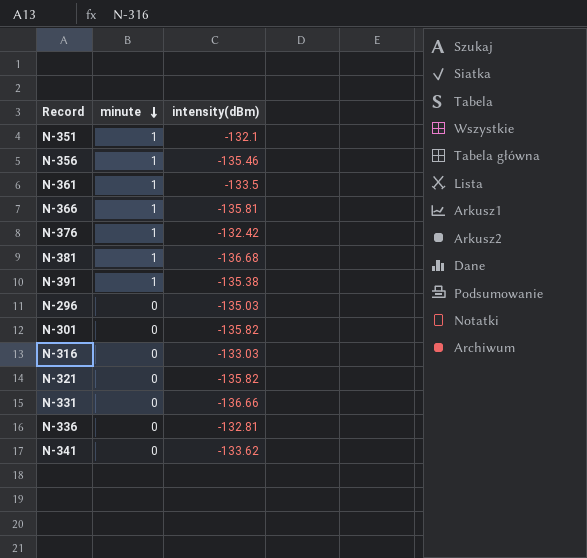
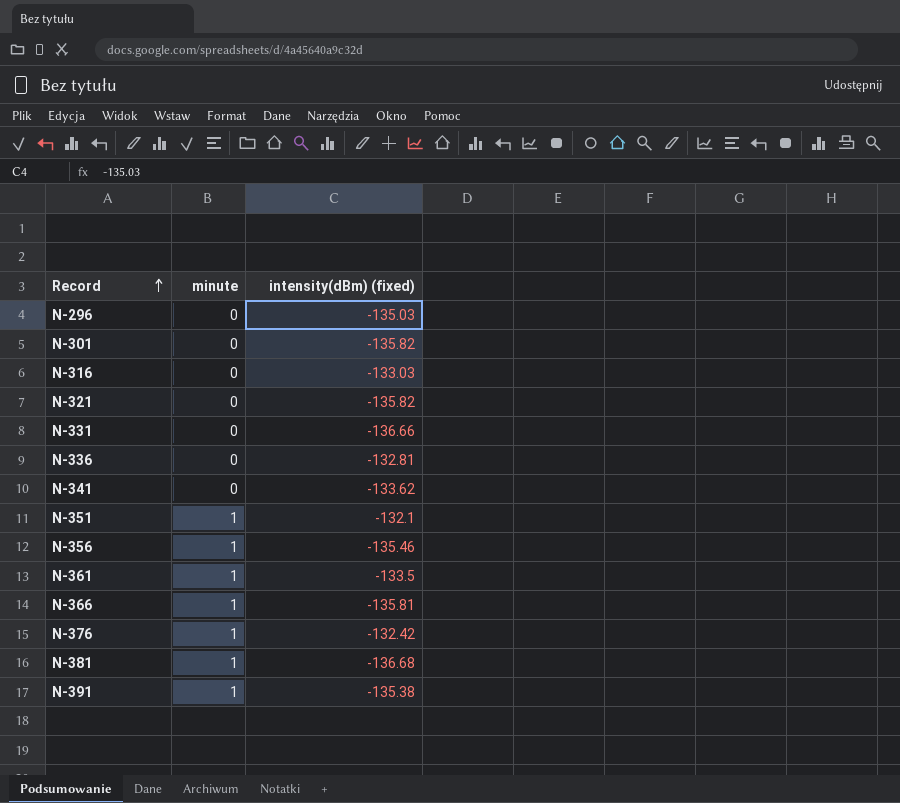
row order: minute descending -> Record ascending
column name: intensity(dBm) -> intensity(dBm) (fixed)

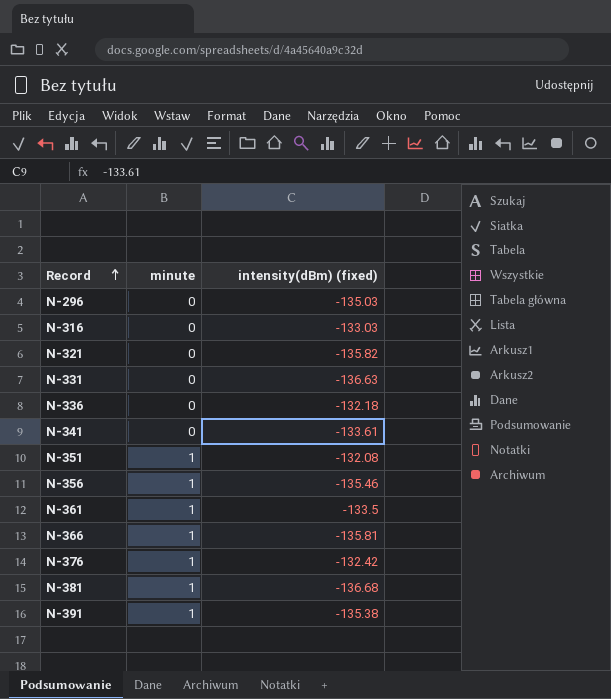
row N-301: 0 | -135.82 -> none
N-331 | intensity(dBm) (fixed): -136.66 -> -136.63
N-336 | intensity(dBm) (fixed): -132.81 -> -132.18
N-341 | intensity(dBm) (fixed): -133.62 -> -133.61
N-351 | intensity(dBm) (fixed): -132.1 -> -132.08

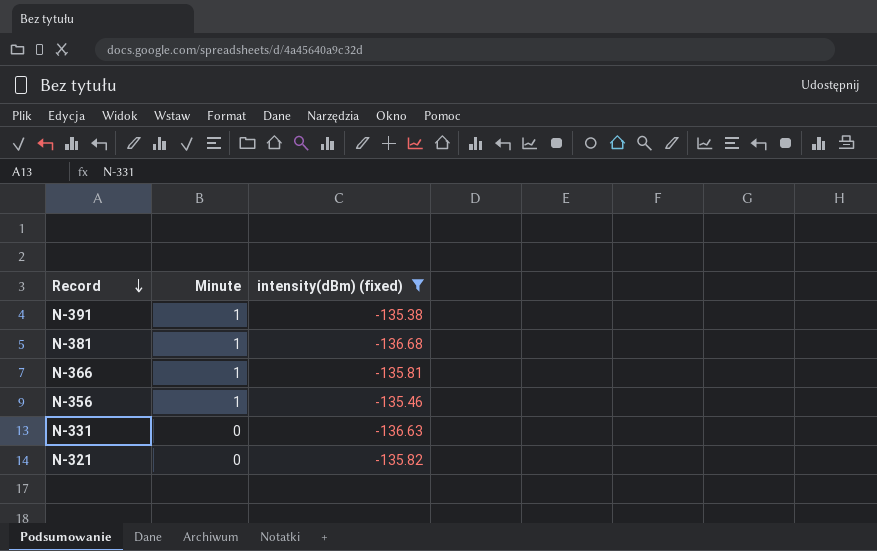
filter: none -> intensity(dBm) (fixed) <= -135.38
row order: Record ascending -> Record descending
column name: minute -> Minute

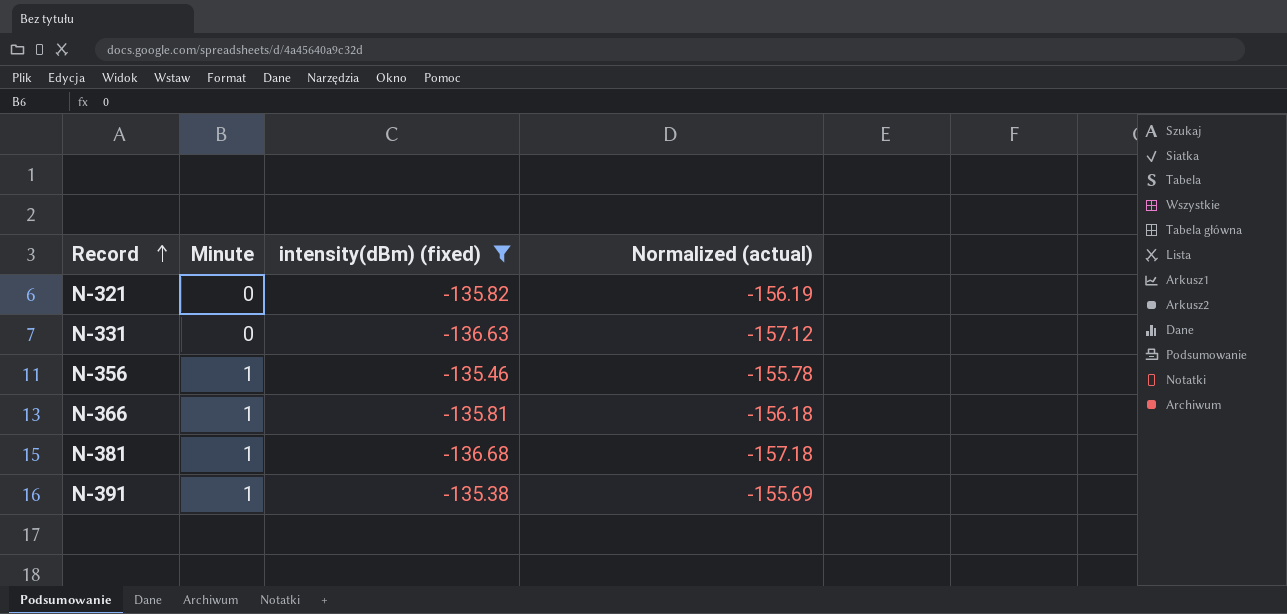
row order: Record descending -> Record ascending
column Normalized (actual) | formula: none -> [intensity(dBm) (fixed)] * 1.15

